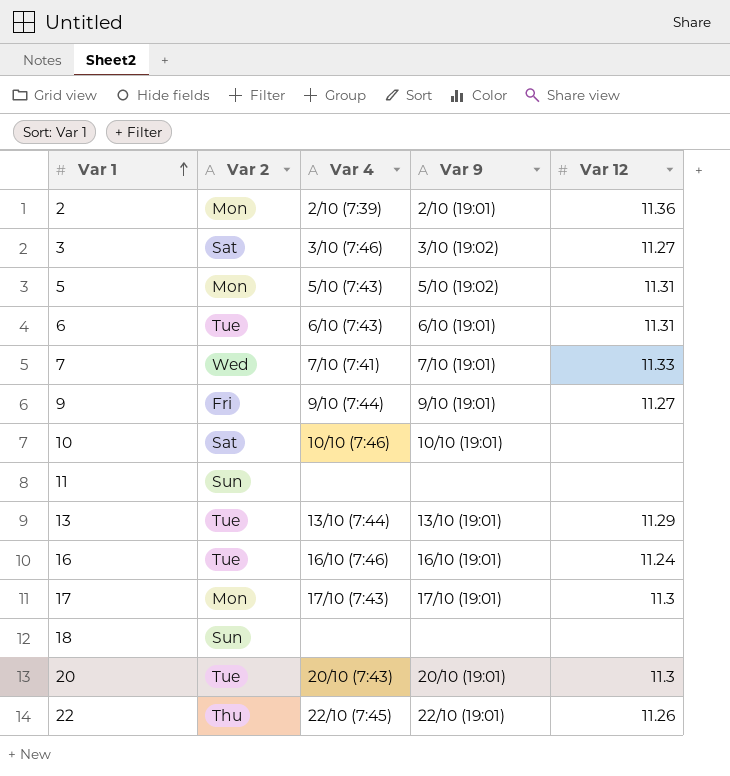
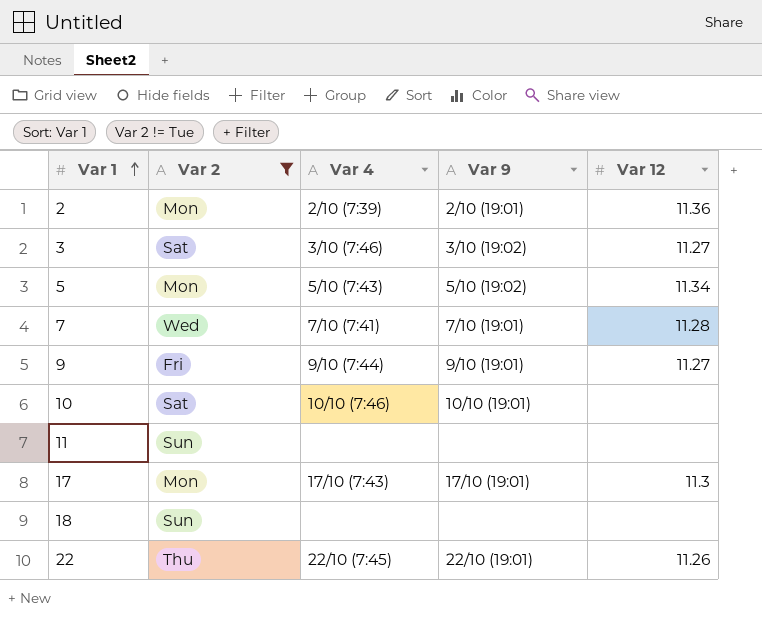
filter: none -> Var 2 != Tue
5 | Var 12: 11.31 -> 11.34
7 | Var 12: 11.33 -> 11.28

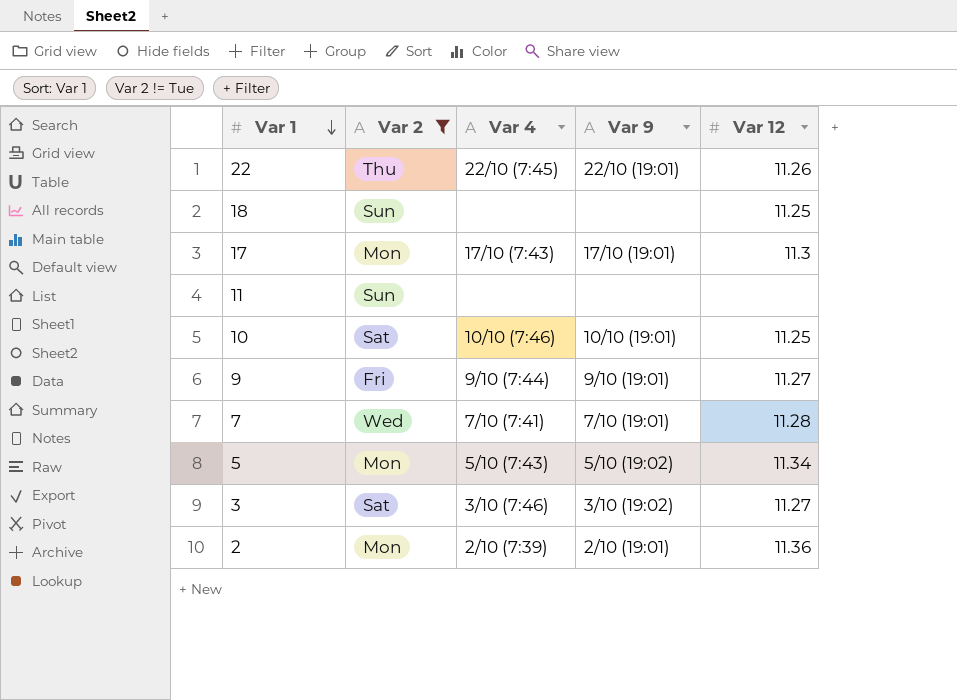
row order: Var 1 ascending -> Var 1 descending
18 | Var 12: none -> 11.25
10 | Var 12: none -> 11.25

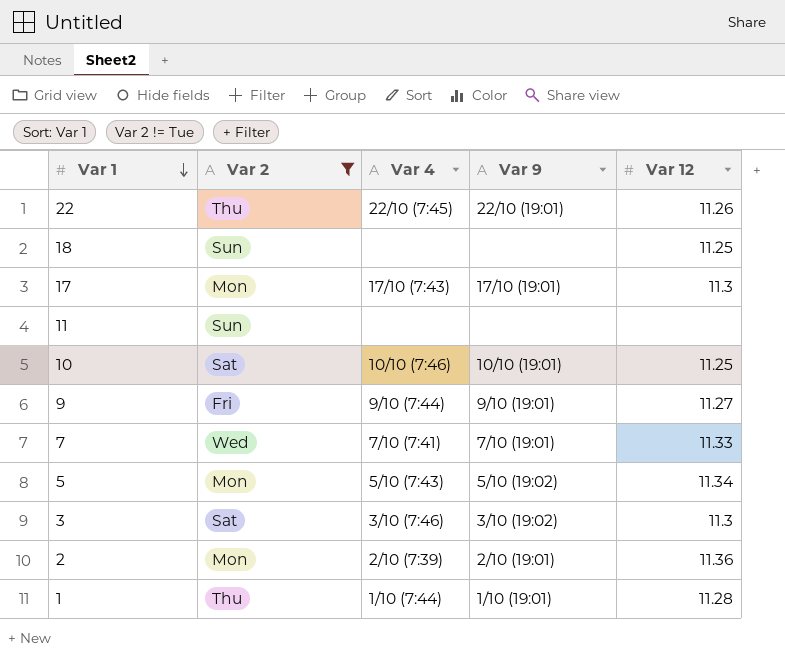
7 | Var 12: 11.28 -> 11.33
3 | Var 12: 11.27 -> 11.3
row 1: none -> Thu | 1/10 (7:44) | 1/10 (19:01) | 11.28

